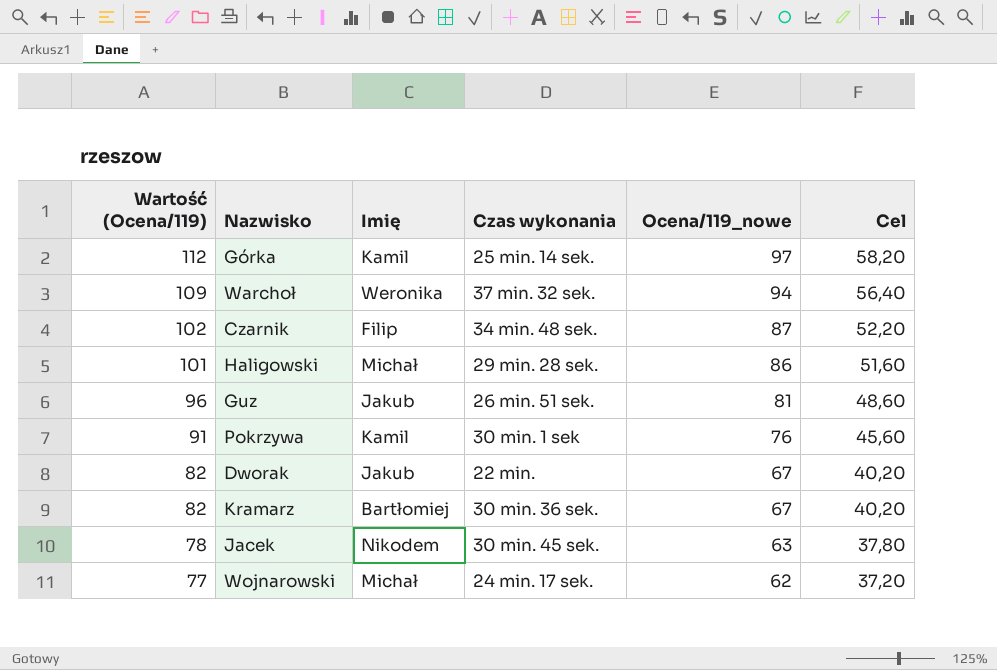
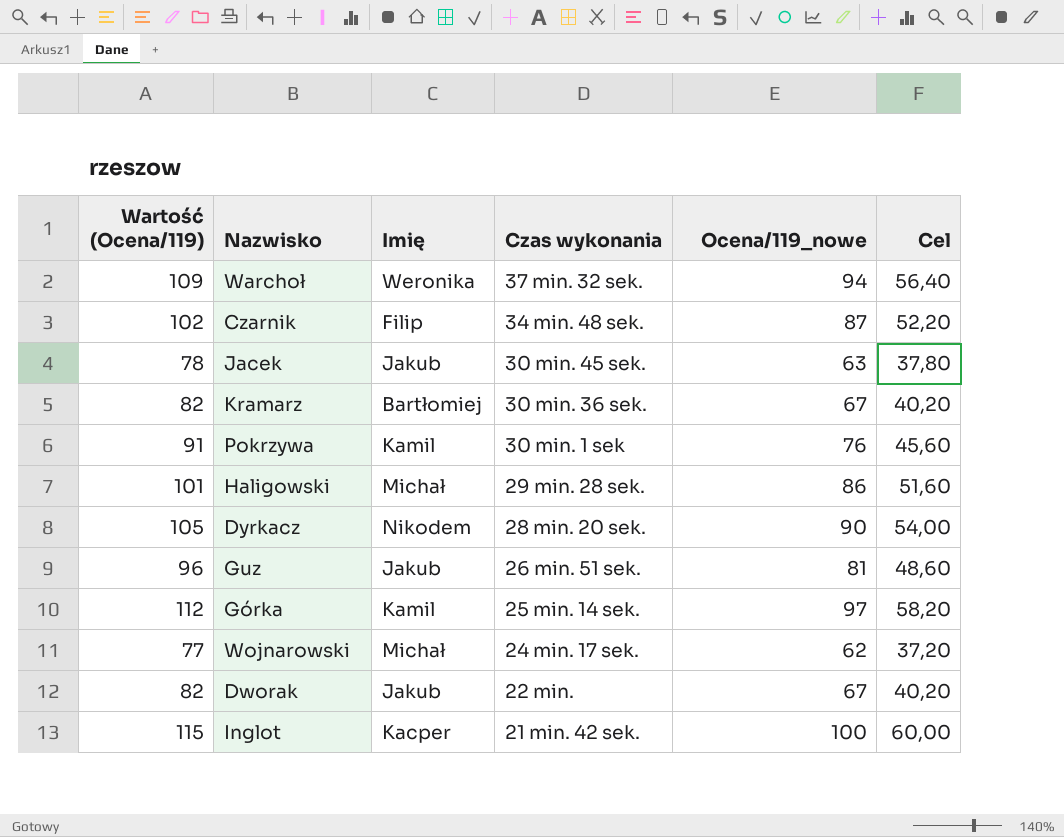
row order: Wartość (Ocena/119) descending -> Czas wykonania descending
Jacek | Imię: Nikodem -> Jakub
row Dyrkacz: none -> 105 | Nikodem | 28 min. 20 sek. | 90 | 54,00
row Inglot: none -> 115 | Kacper | 21 min. 42 sek. | 100 | 60,00

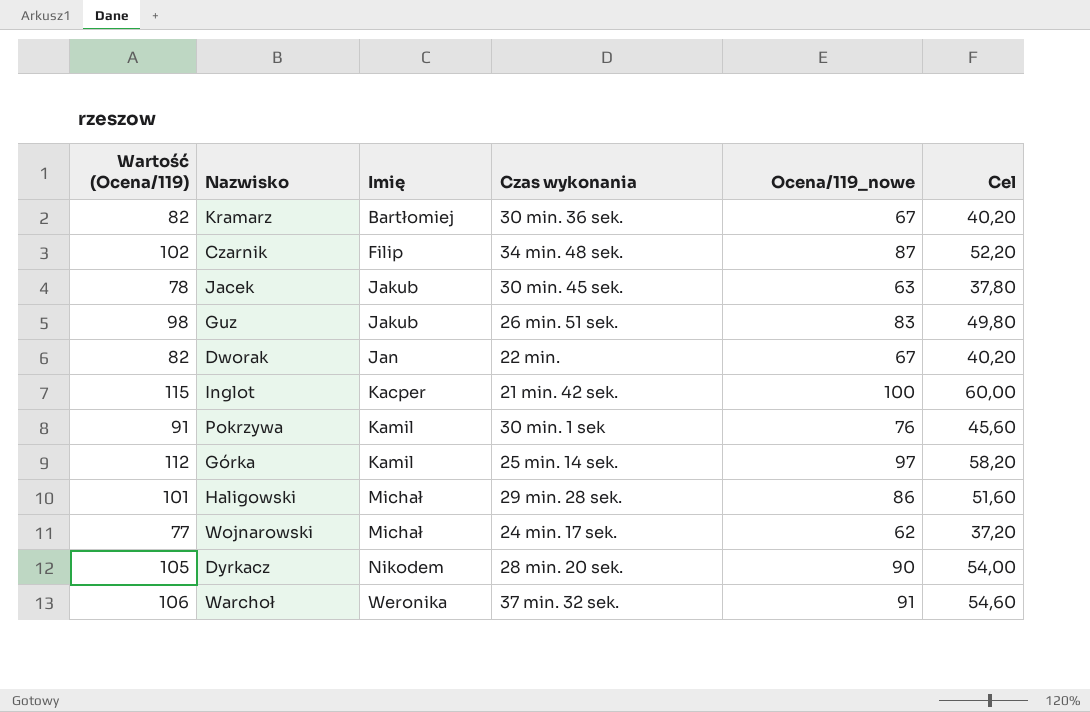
row order: Czas wykonania descending -> Imię ascending
Guz | Wartość (Ocena/119): 96 -> 98
Guz | Ocena/119_nowe: 81 -> 83
Guz | Cel: 48,60 -> 49,80
Dworak | Imię: Jakub -> Jan
Warchoł | Wartość (Ocena/119): 109 -> 106
Warchoł | Ocena/119_nowe: 94 -> 91
Warchoł | Cel: 56,40 -> 54,60

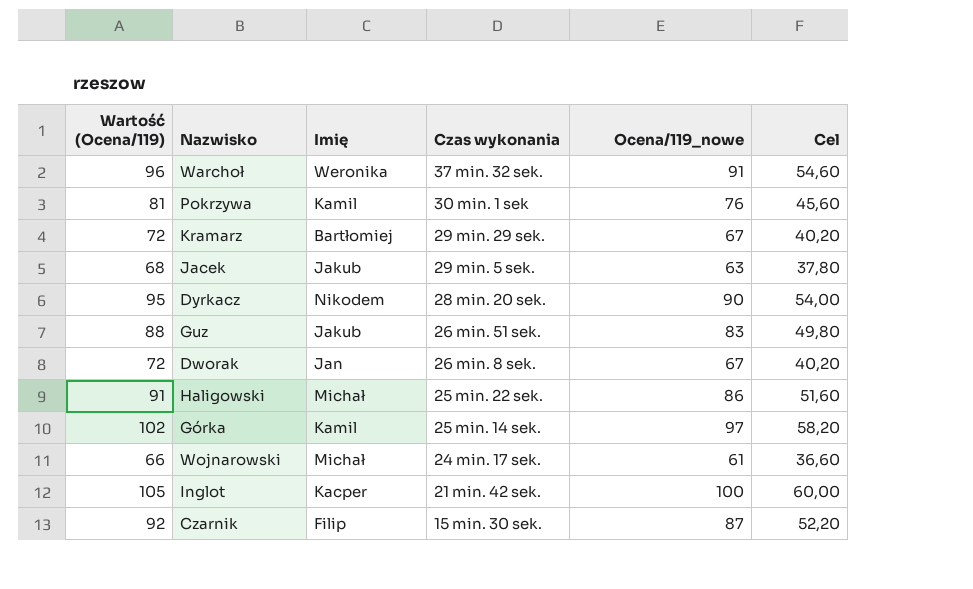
row order: Imię ascending -> Czas wykonania descending
column Wartość (Ocena/119) | formula: [Ocena/119_nowe] + 15 -> [Ocena/119_nowe] + 5
Kramarz | Czas wykonania: 30 min. 36 sek. -> 29 min. 29 sek.
Jacek | Czas wykonania: 30 min. 45 sek. -> 29 min. 5 sek.
Dworak | Czas wykonania: 22 min. -> 26 min. 8 sek.
Haligowski | Czas wykonania: 29 min. 28 sek. -> 25 min. 22 sek.
Wojnarowski | Ocena/119_nowe: 62 -> 61
Wojnarowski | Cel: 37,20 -> 36,60
Czarnik | Czas wykonania: 34 min. 48 sek. -> 15 min. 30 sek.

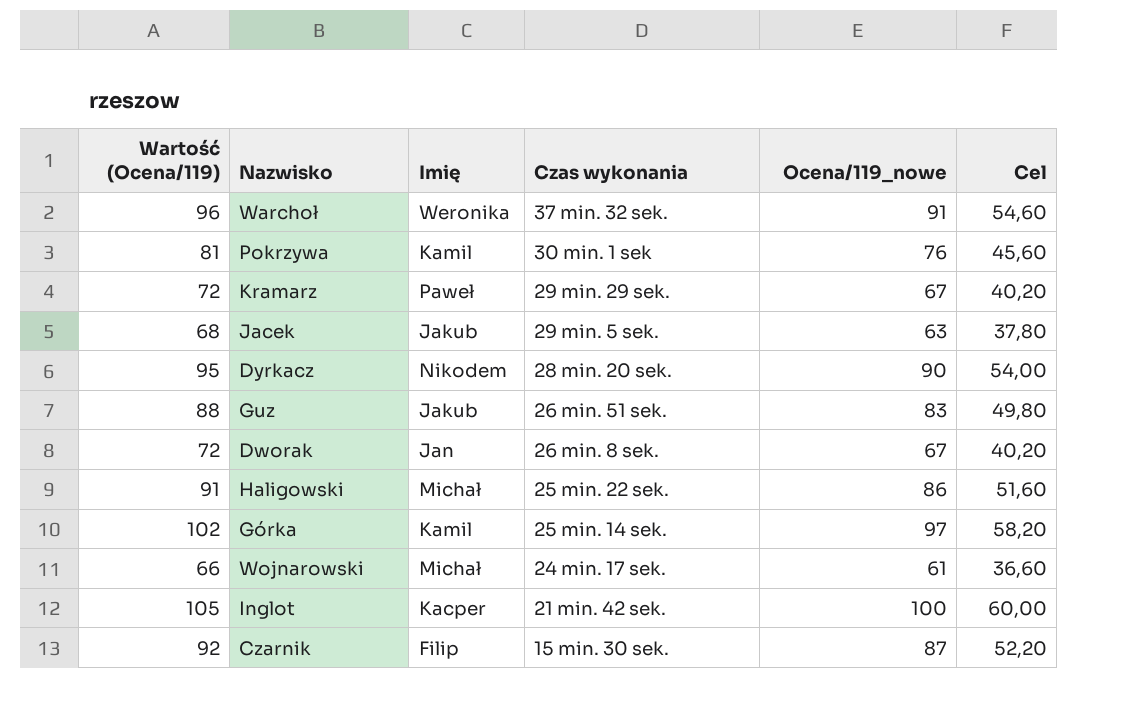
Kramarz | Imię: Bartłomiej -> Paweł

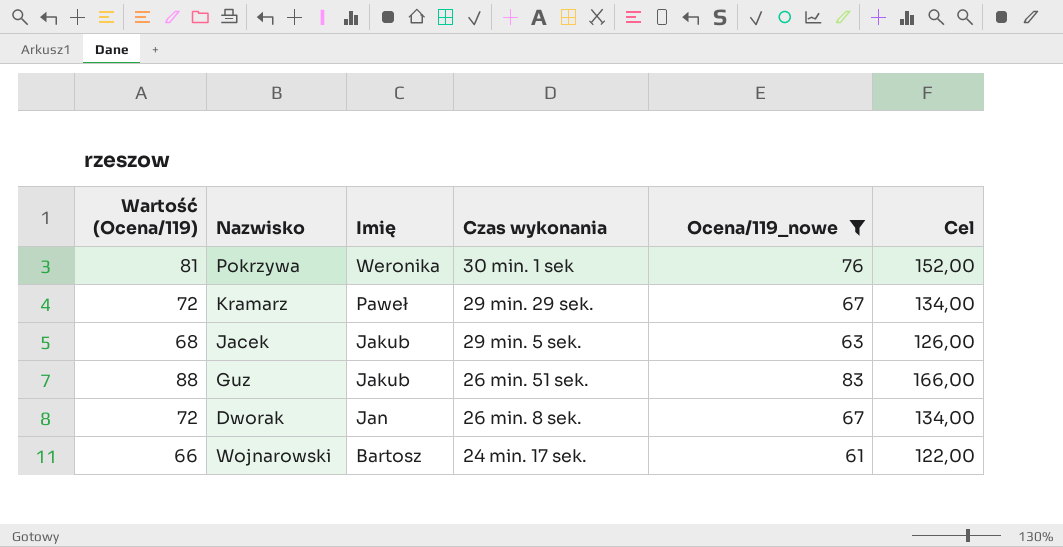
filter: none -> Ocena/119_nowe <= 83
column Cel | formula: [Ocena/119_nowe] * 0,6 -> [Ocena/119_nowe] * 2
Pokrzywa | Imię: Kamil -> Weronika
Wojnarowski | Imię: Michał -> Bartosz

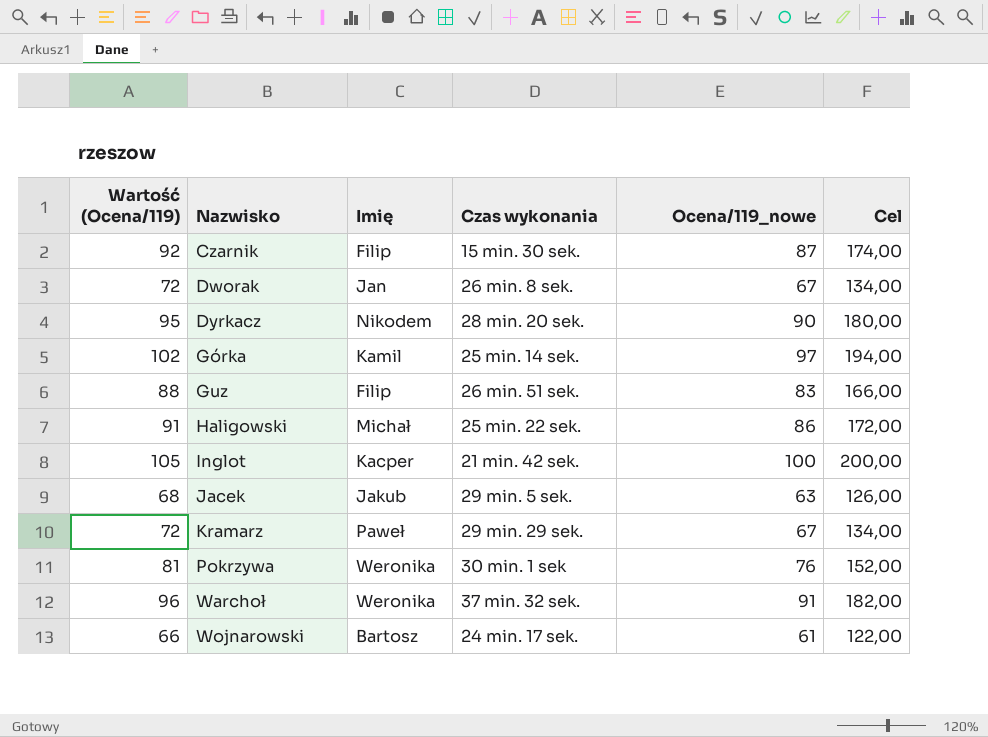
filter: Ocena/119_nowe <= 83 -> none
row order: Czas wykonania descending -> Nazwisko ascending
Guz | Imię: Jakub -> Filip

